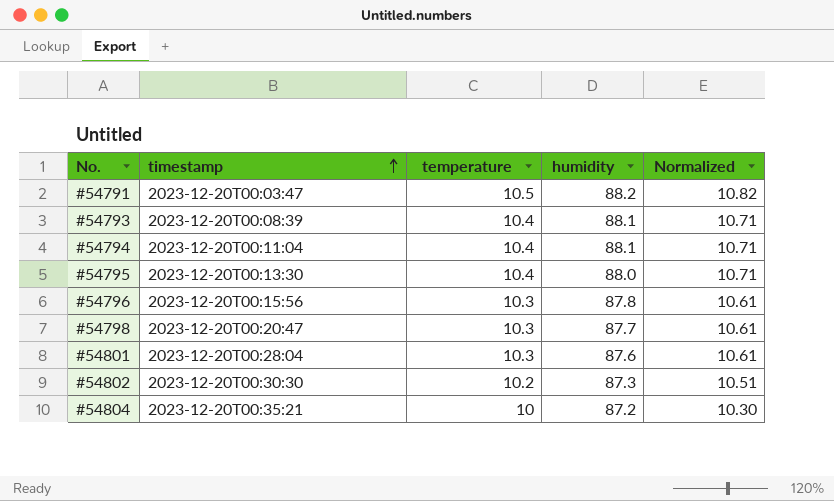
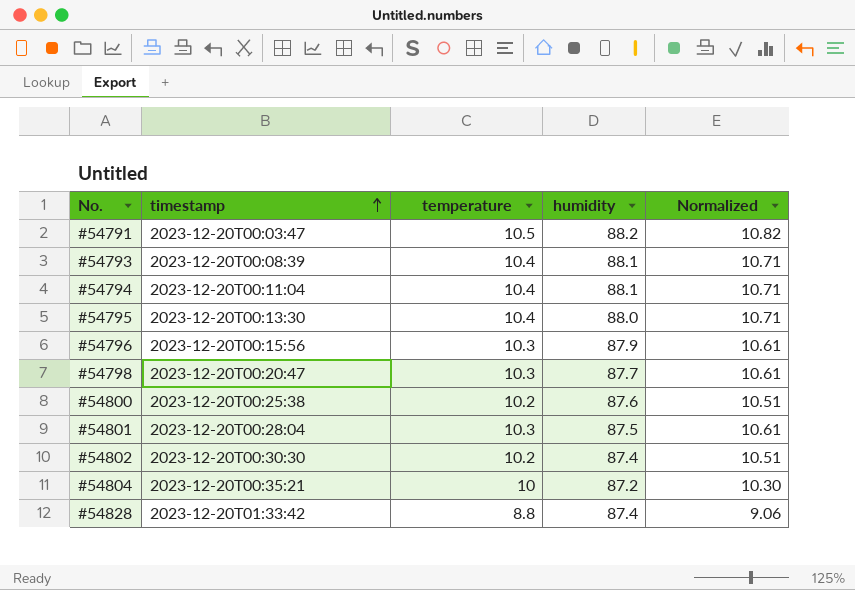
#54796 | humidity: 87.8 -> 87.9
row #54800: none -> 2023-12-20T00:25:38 | 10.2 | 87.6 | 10.51
#54801 | humidity: 87.6 -> 87.5
#54802 | humidity: 87.3 -> 87.4
row #54828: none -> 2023-12-20T01:33:42 | 8.8 | 87.4 | 9.06

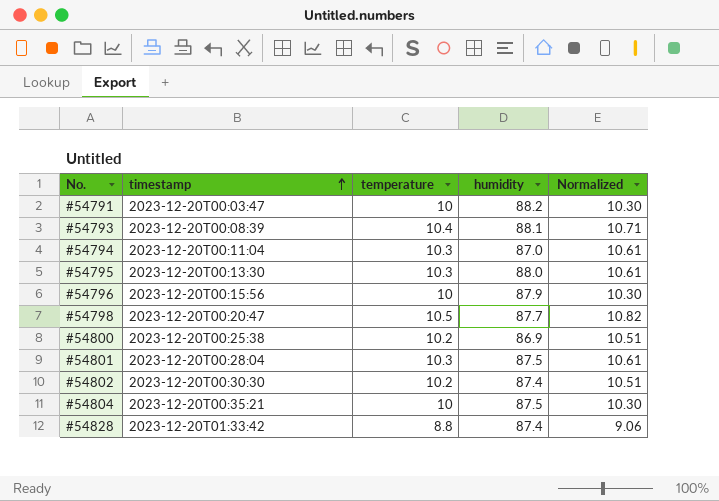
#54791 | temperature: 10.5 -> 10
#54791 | Normalized: 10.82 -> 10.30
#54794 | temperature: 10.4 -> 10.3
#54794 | humidity: 88.1 -> 87.0
#54794 | Normalized: 10.71 -> 10.61
#54795 | temperature: 10.4 -> 10.3
#54795 | Normalized: 10.71 -> 10.61
#54796 | temperature: 10.3 -> 10
#54796 | Normalized: 10.61 -> 10.30
#54798 | temperature: 10.3 -> 10.5
#54798 | Normalized: 10.61 -> 10.82
#54800 | humidity: 87.6 -> 86.9
#54804 | humidity: 87.2 -> 87.5

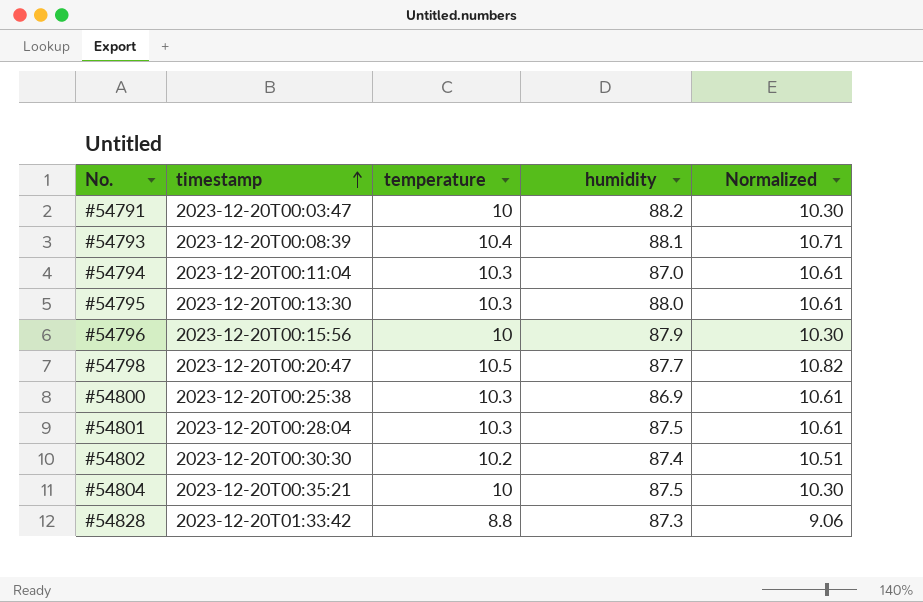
#54800 | temperature: 10.2 -> 10.3
#54800 | Normalized: 10.51 -> 10.61
#54828 | humidity: 87.4 -> 87.3

